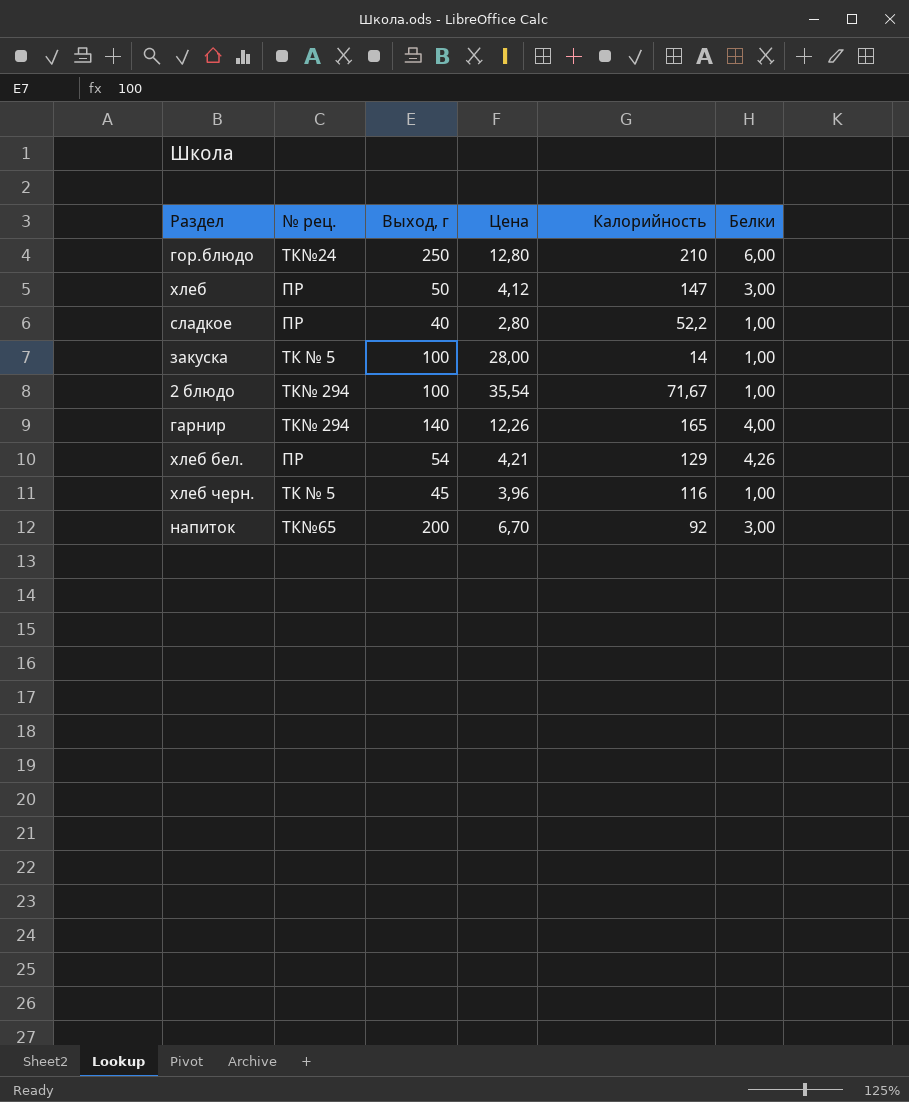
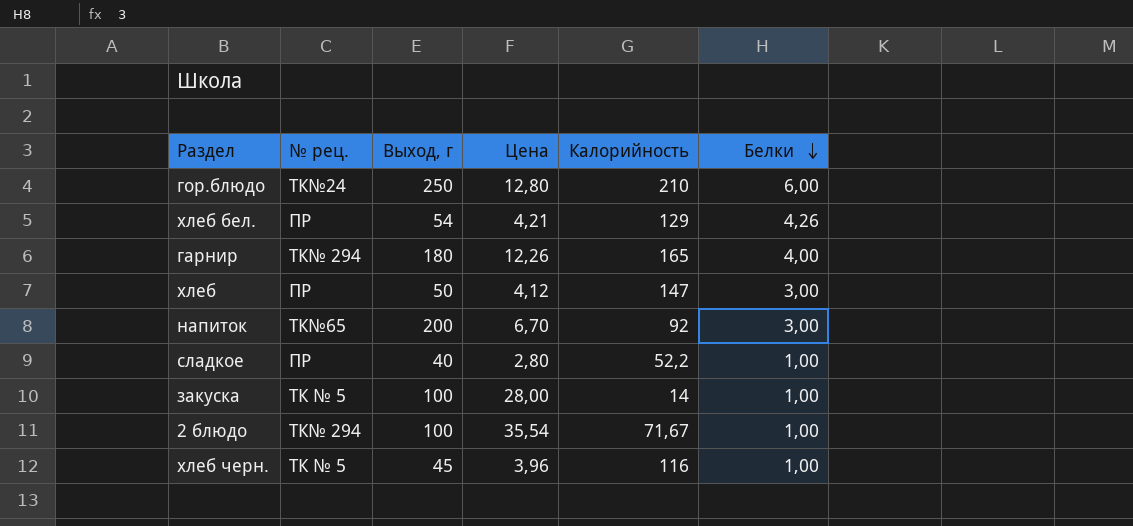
row order: none -> Белки descending
гарнир | Выход, г: 140 -> 180

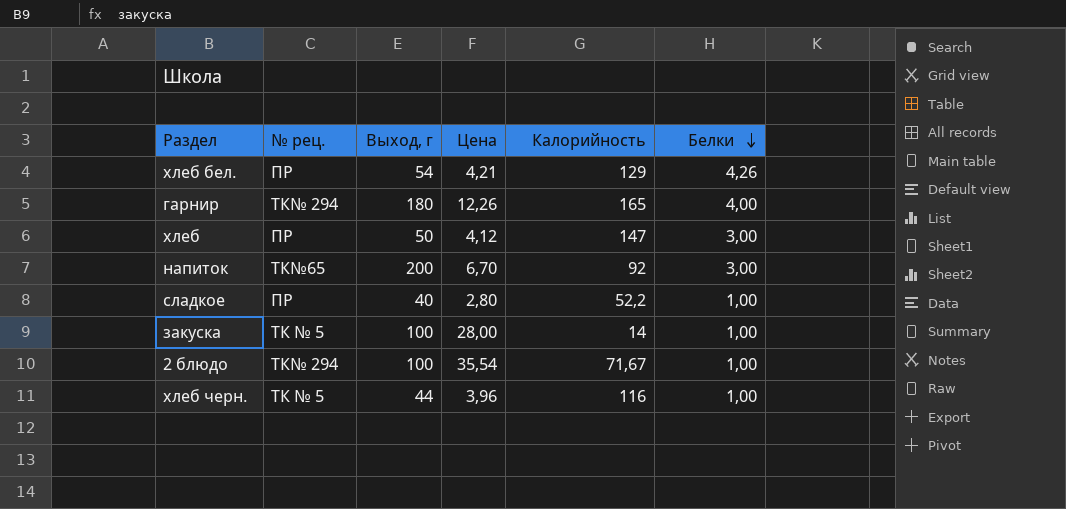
row гор.блюдо: ТК№24 | 250 | 12,80 | 210 | 6,00 -> none
хлеб черн. | Выход, г: 45 -> 44

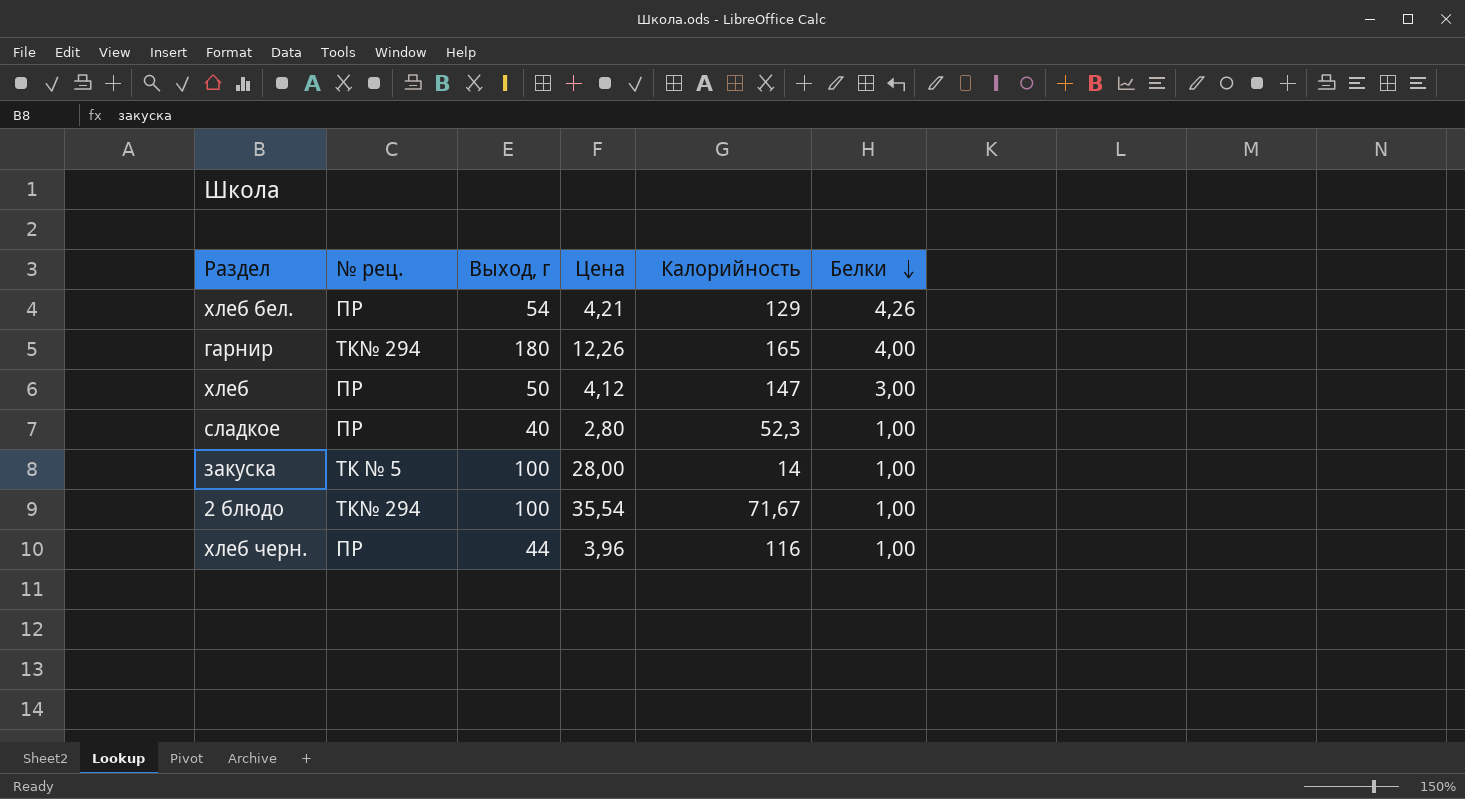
row напиток: ТК№65 | 200 | 6,70 | 92 | 3,00 -> none
сладкое | Калорийность: 52,2 -> 52,3
хлеб черн. | № рец.: ТК № 5 -> ПР

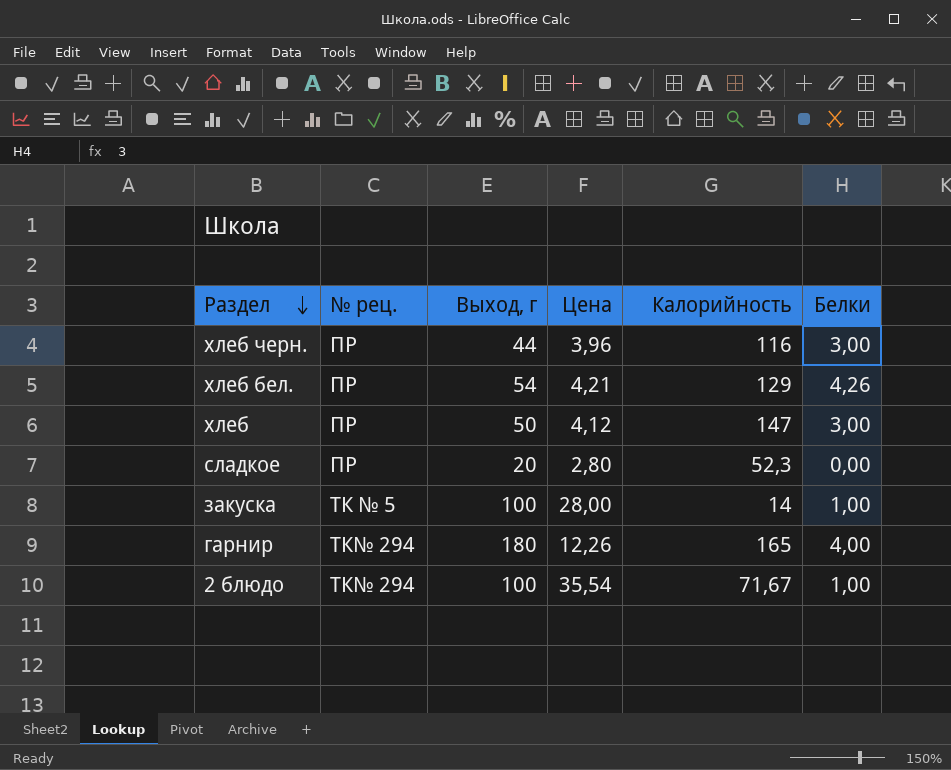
row order: Белки descending -> Раздел descending
хлеб черн. | Белки: 1,00 -> 3,00
сладкое | Выход, г: 40 -> 20
сладкое | Белки: 1,00 -> 0,00

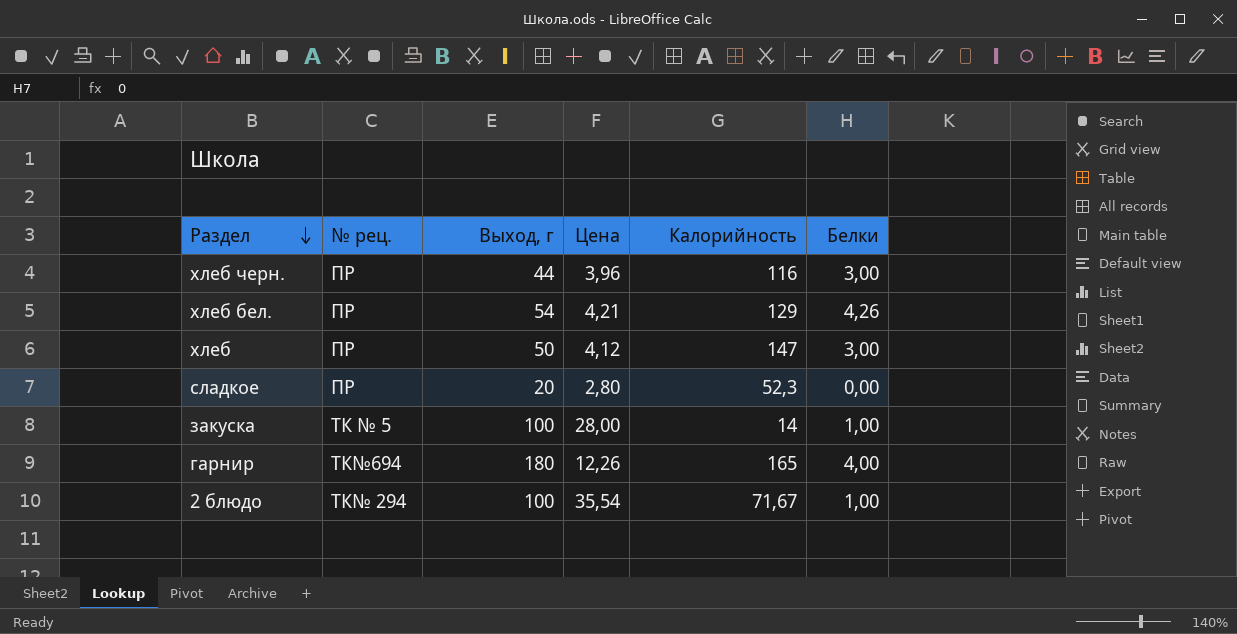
гарнир | № рец.: ТК№ 294 -> ТК№694

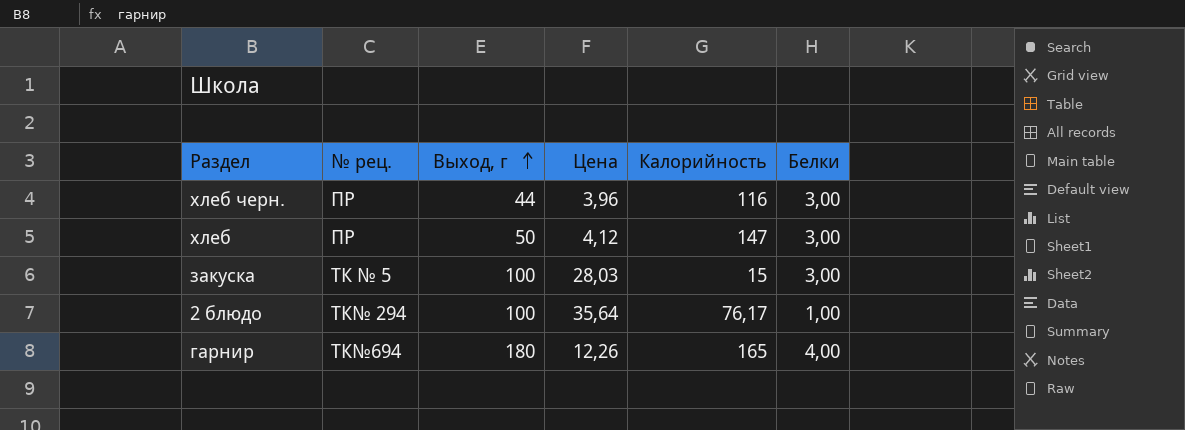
row order: Раздел descending -> Выход, г ascending
row хлеб бел.: ПР | 54 | 4,21 | 129 | 4,26 -> none
row сладкое: ПР | 20 | 2,80 | 52,3 | 0,00 -> none
закуска | Цена: 28,00 -> 28,03
закуска | Калорийность: 14 -> 15
закуска | Белки: 1,00 -> 3,00
2 блюдо | Цена: 35,54 -> 35,64
2 блюдо | Калорийность: 71,67 -> 76,17

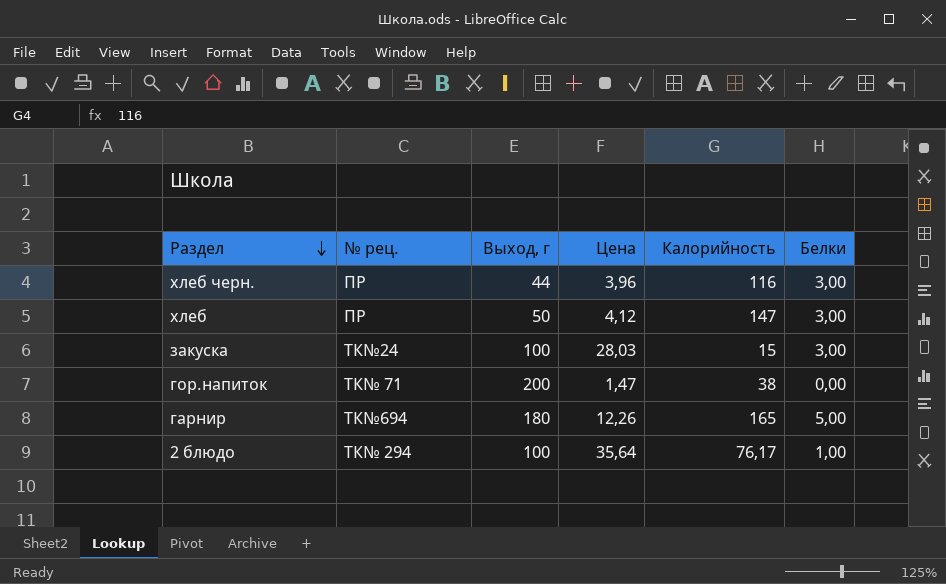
row order: Выход, г ascending -> Раздел descending
закуска | № рец.: ТК № 5 -> ТК№24
row гор.напиток: none -> ТК№ 71 | 200 | 1,47 | 38 | 0,00
гарнир | Белки: 4,00 -> 5,00

